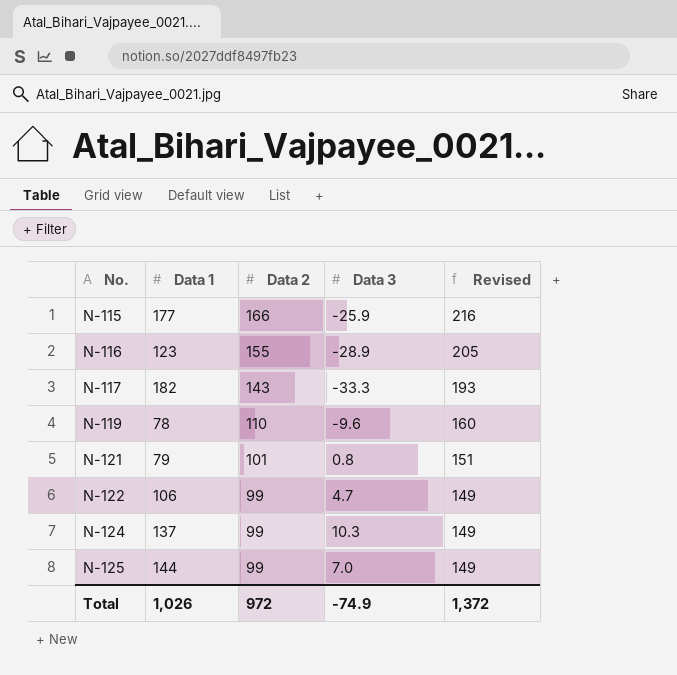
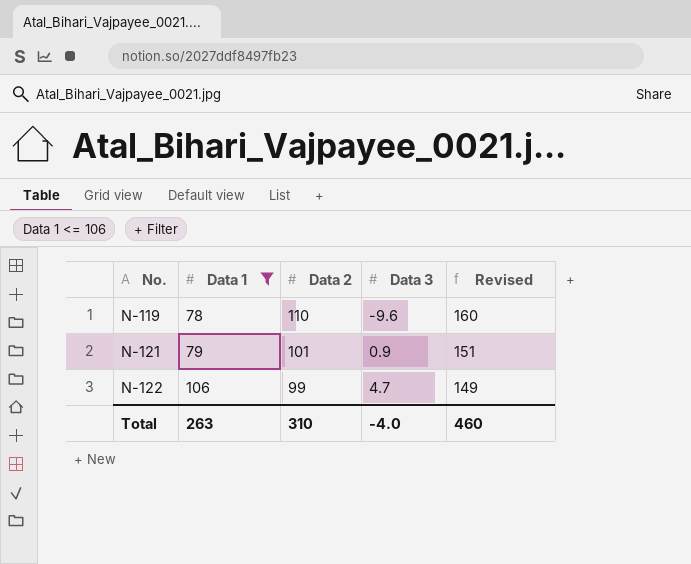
filter: none -> Data 1 <= 106
N-121 | Data 3: 0.8 -> 0.9
Total | Data 1: 1,026 -> 263
Total | Data 2: 972 -> 310
Total | Data 3: -74.9 -> -4.0
Total | Revised: 1,372 -> 460

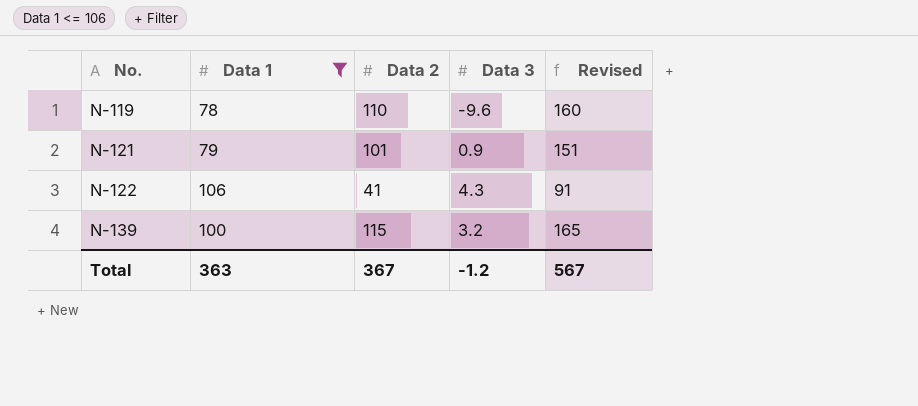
N-122 | Data 2: 99 -> 41
N-122 | Data 3: 4.7 -> 4.3
N-122 | Revised: 149 -> 91
row N-139: none -> 100 | 115 | 3.2 | 165
Total | Data 1: 263 -> 363
Total | Data 2: 310 -> 367
Total | Data 3: -4.0 -> -1.2
Total | Revised: 460 -> 567

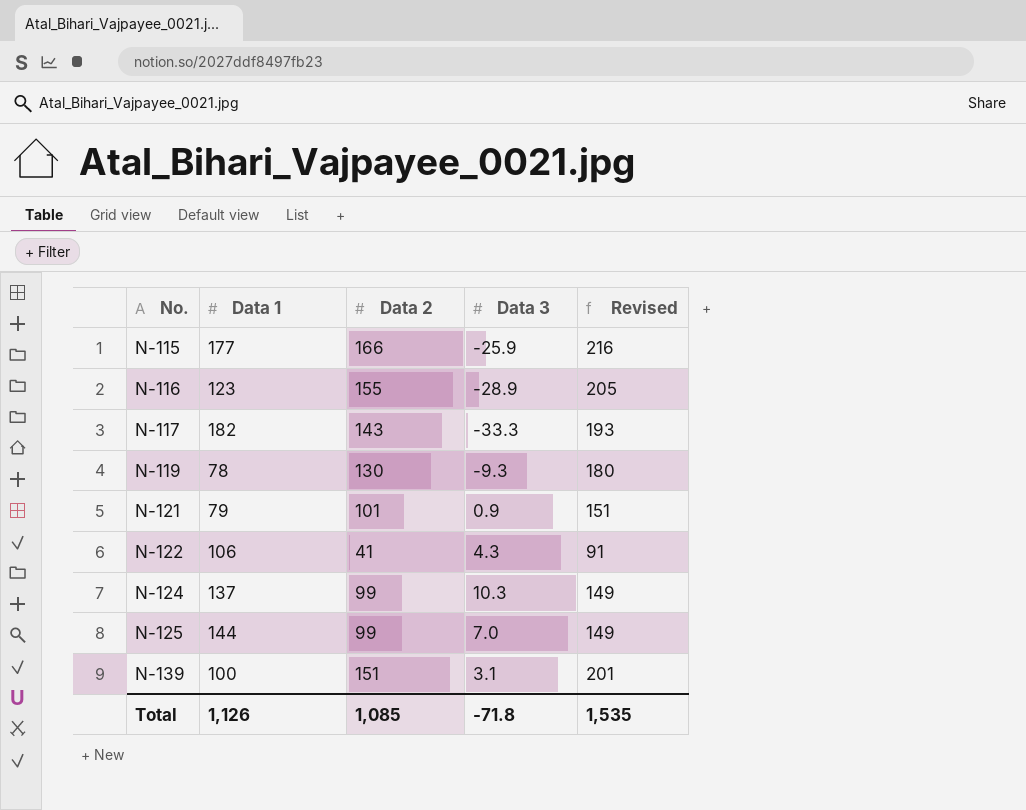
filter: Data 1 <= 106 -> none
N-119 | Data 2: 110 -> 130
N-119 | Data 3: -9.6 -> -9.3
N-119 | Revised: 160 -> 180
N-139 | Data 2: 115 -> 151
N-139 | Data 3: 3.2 -> 3.1
N-139 | Revised: 165 -> 201
Total | Data 1: 363 -> 1,126
Total | Data 2: 367 -> 1,085
Total | Data 3: -1.2 -> -71.8
Total | Revised: 567 -> 1,535

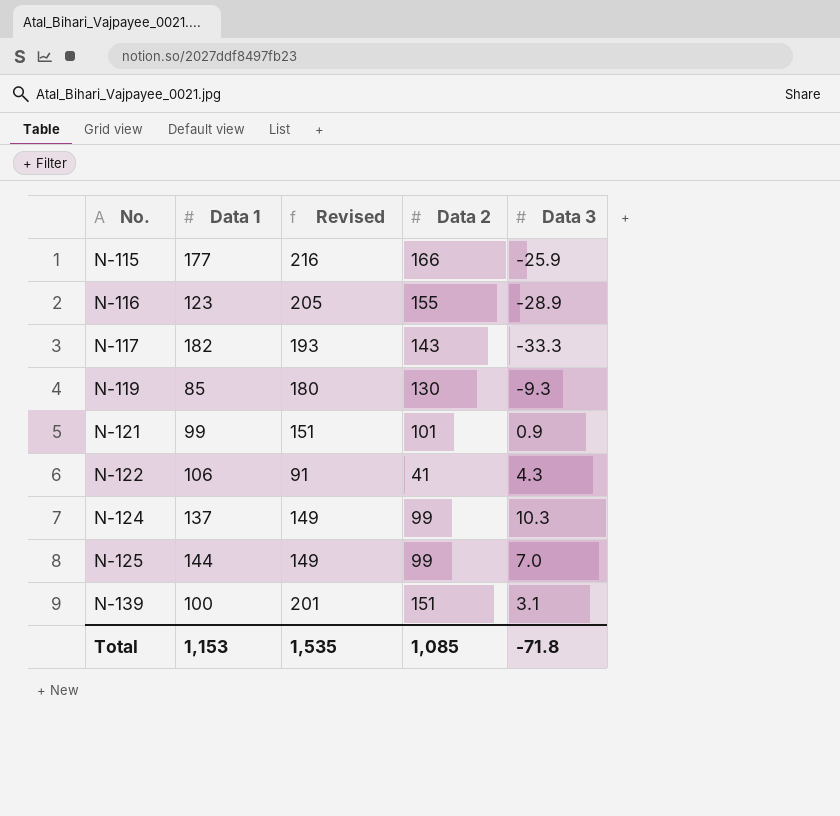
column Revised | position: 5 -> 3
N-119 | Data 1: 78 -> 85
N-121 | Data 1: 79 -> 99
Total | Data 1: 1,126 -> 1,153

